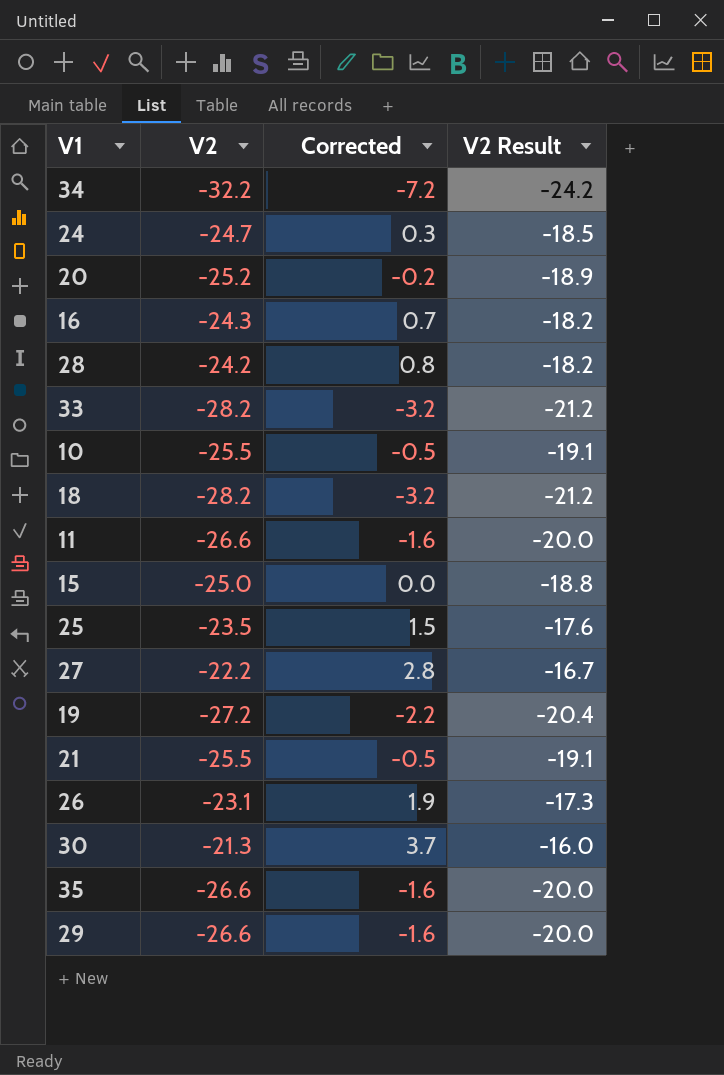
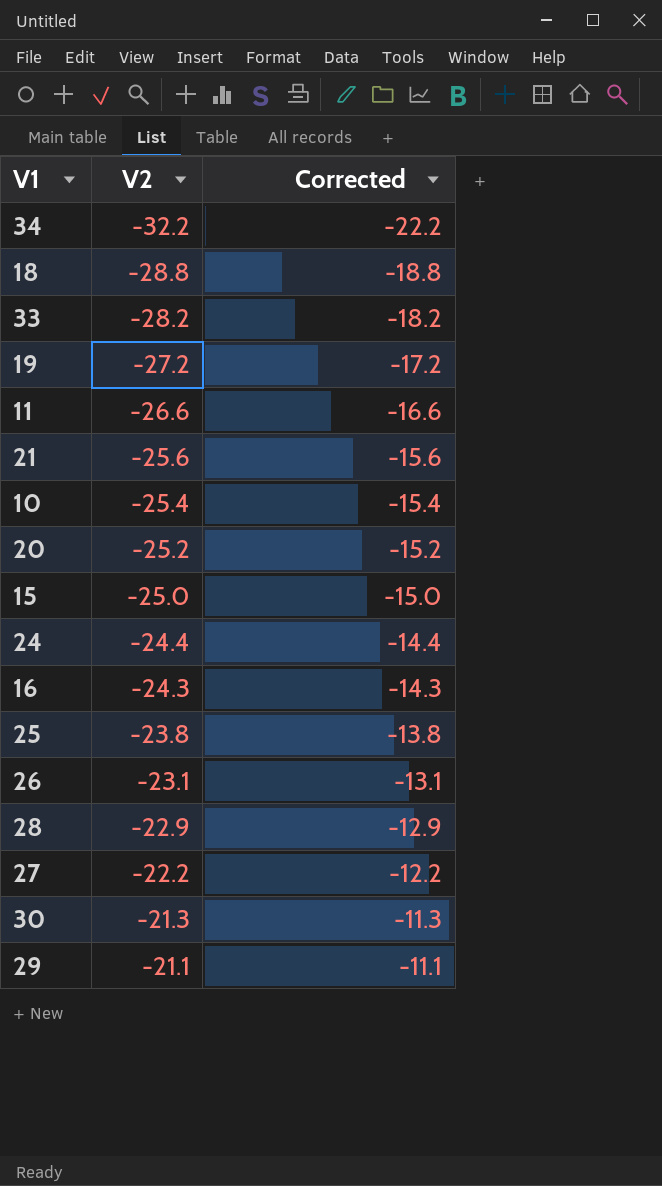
row order: none -> V2 ascending
column V2 Result | formula: [V2] * 0.75 -> none
column Corrected | formula: [V2] + 25 -> [V2] + 10
row 35: -26.6 | -1.6 | -20.0 -> none
18 | V2: -28.2 -> -28.8
21 | V2: -25.5 -> -25.6
10 | V2: -25.5 -> -25.4
24 | V2: -24.7 -> -24.4
25 | V2: -23.5 -> -23.8
28 | V2: -24.2 -> -22.9
29 | V2: -26.6 -> -21.1

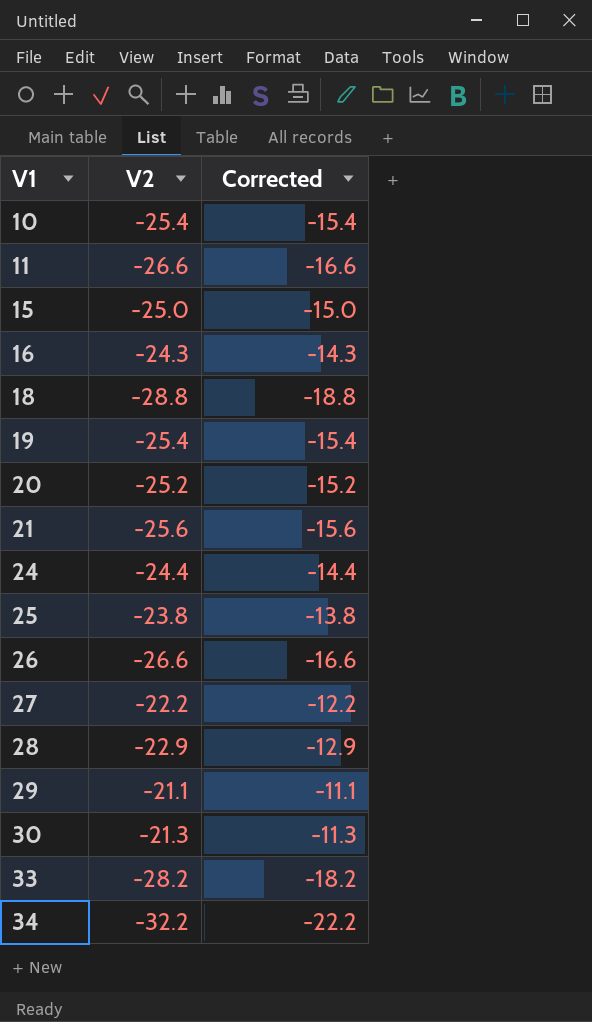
row order: V2 ascending -> V1 ascending
19 | V2: -27.2 -> -25.4
19 | Corrected: -17.2 -> -15.4
26 | V2: -23.1 -> -26.6
26 | Corrected: -13.1 -> -16.6

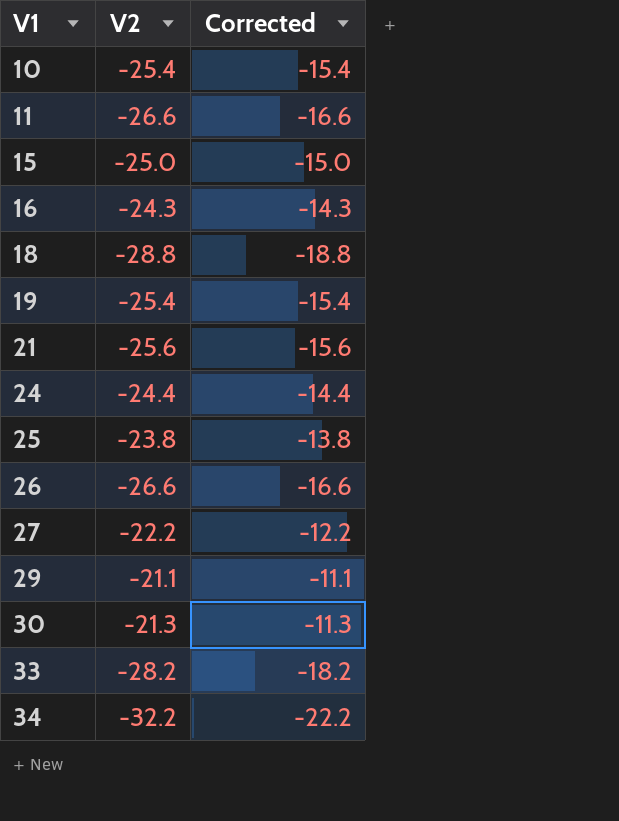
row 20: -25.2 | -15.2 -> none
row 28: -22.9 | -12.9 -> none

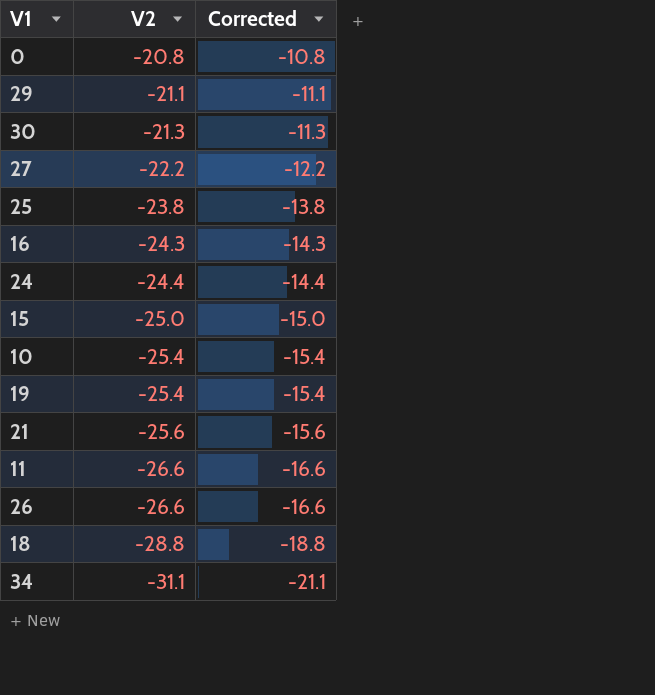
row order: V1 ascending -> V2 descending
row 33: -28.2 | -18.2 -> none
row 0: none -> -20.8 | -10.8
34 | V2: -32.2 -> -31.1
34 | Corrected: -22.2 -> -21.1

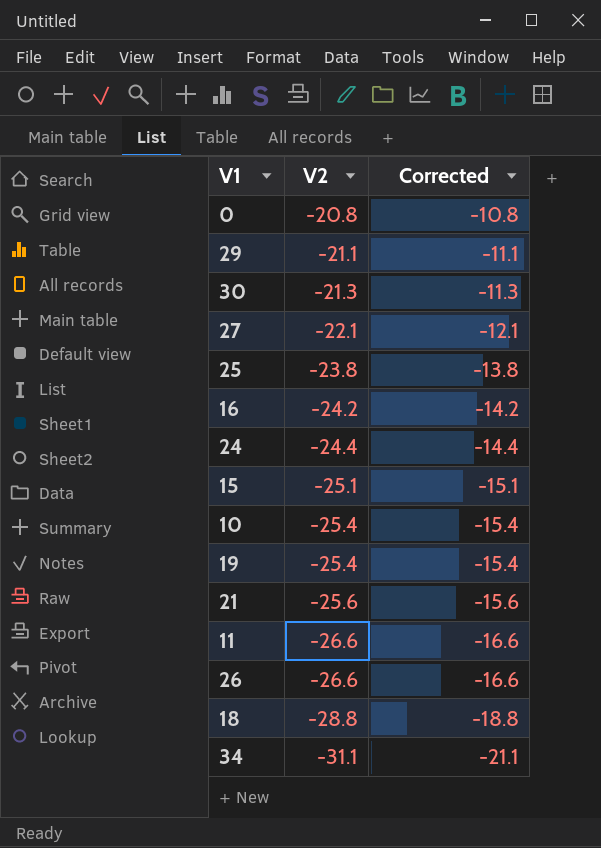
27 | V2: -22.2 -> -22.1
27 | Corrected: -12.2 -> -12.1
16 | V2: -24.3 -> -24.2
16 | Corrected: -14.3 -> -14.2
15 | V2: -25.0 -> -25.1
15 | Corrected: -15.0 -> -15.1

